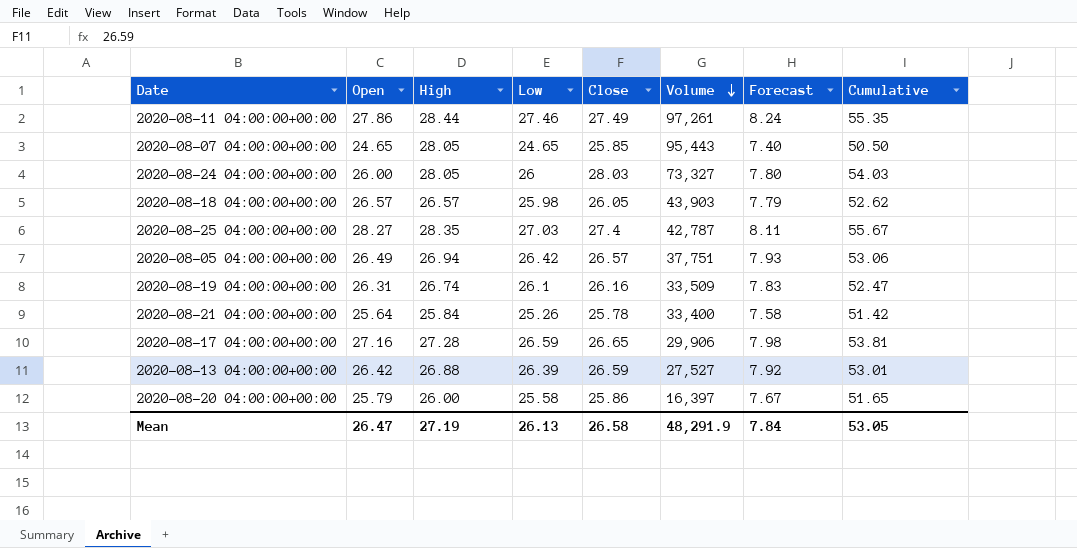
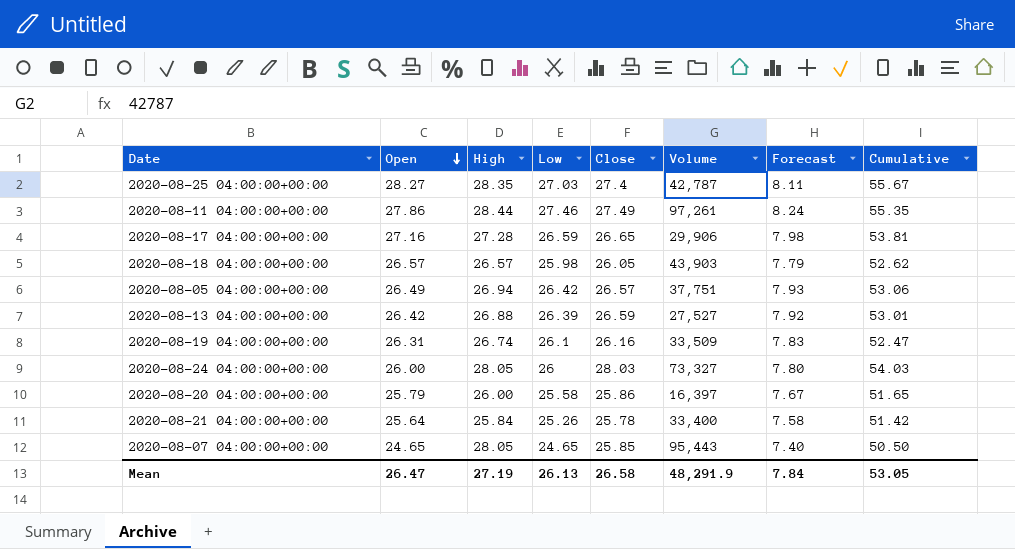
row order: Volume descending -> Open descending

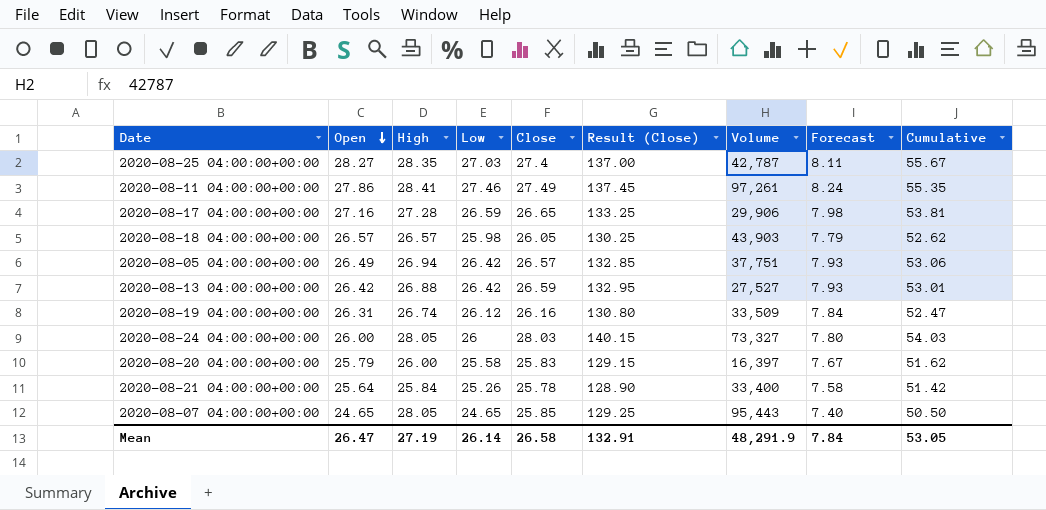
column Result (Close) | formula: none -> [Close] * 5
2020-08-11 04:00:00+00:00 | High: 28.44 -> 28.41
2020-08-13 04:00:00+00:00 | Low: 26.39 -> 26.42
2020-08-13 04:00:00+00:00 | Forecast: 7.92 -> 7.93
2020-08-19 04:00:00+00:00 | Low: 26.1 -> 26.12
2020-08-19 04:00:00+00:00 | Forecast: 7.83 -> 7.84
2020-08-20 04:00:00+00:00 | Close: 25.86 -> 25.83
2020-08-20 04:00:00+00:00 | Cumulative: 51.65 -> 51.62
Mean | Low: 26.13 -> 26.14

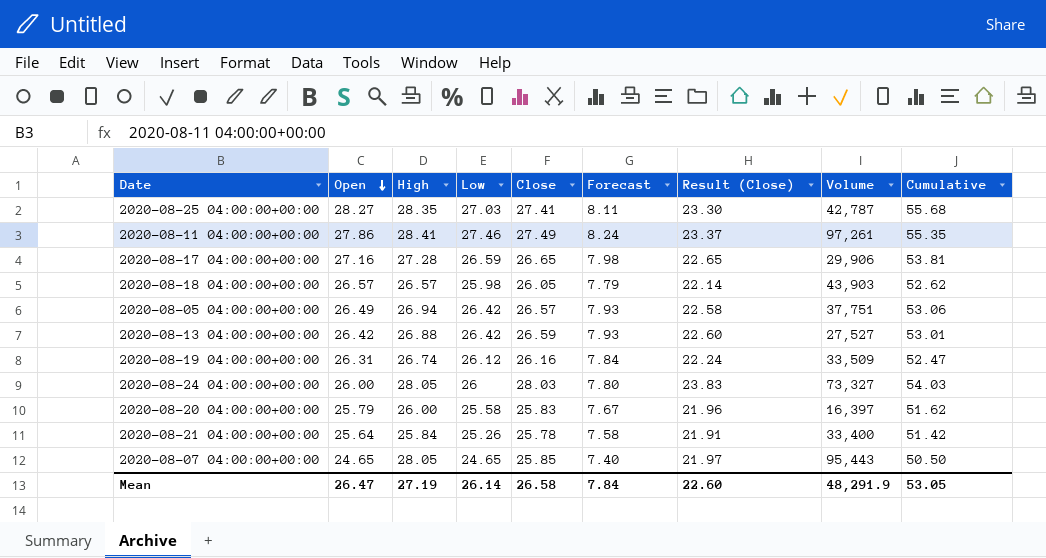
column Forecast | position: 8 -> 6
column Result (Close) | formula: [Close] * 5 -> [Close] * 0.85
2020-08-25 04:00:00+00:00 | Close: 27.4 -> 27.41
2020-08-25 04:00:00+00:00 | Cumulative: 55.67 -> 55.68
Mean | Result (Close): 132.91 -> 22.60

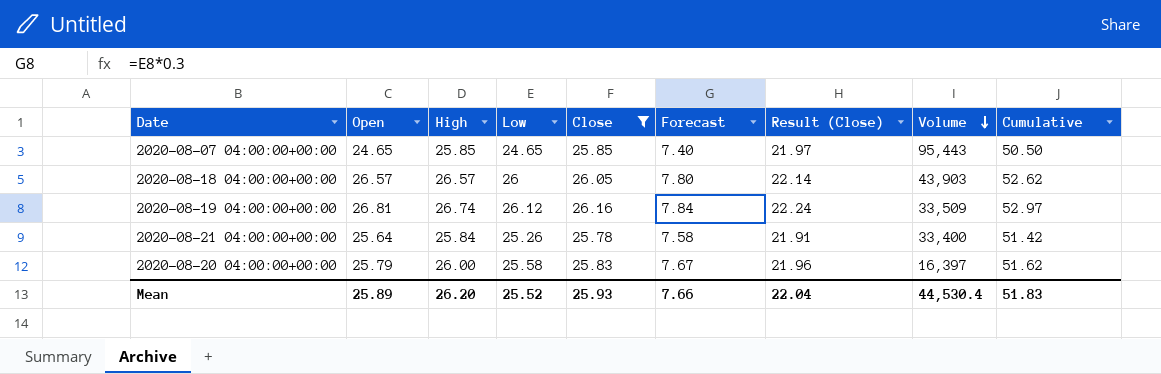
filter: none -> Close <= 26.16
row order: Open descending -> Volume descending
2020-08-07 04:00:00+00:00 | High: 28.05 -> 25.85
2020-08-18 04:00:00+00:00 | Low: 25.98 -> 26
2020-08-18 04:00:00+00:00 | Forecast: 7.79 -> 7.80
2020-08-19 04:00:00+00:00 | Open: 26.31 -> 26.81
2020-08-19 04:00:00+00:00 | Cumulative: 52.47 -> 52.97
Mean | Open: 26.47 -> 25.89
Mean | High: 27.19 -> 26.20
Mean | Low: 26.14 -> 25.52
Mean | Close: 26.58 -> 25.93
Mean | Forecast: 7.84 -> 7.66
Mean | Result (Close): 22.60 -> 22.04
Mean | Volume: 48,291.9 -> 44,530.4
Mean | Cumulative: 53.05 -> 51.83

